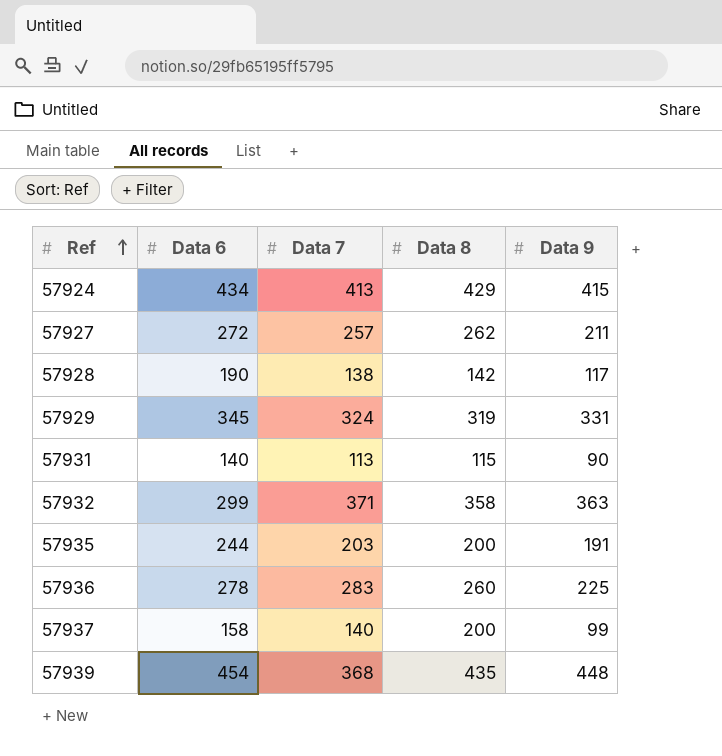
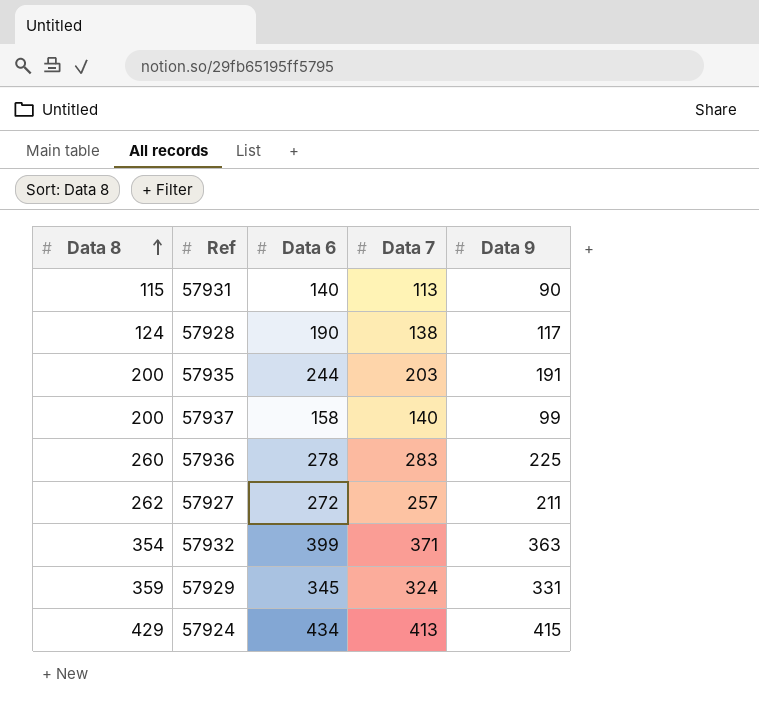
row order: Ref ascending -> Data 8 ascending
column Data 8 | position: 4 -> 1
row 57939: 454 | 368 | 435 | 448 -> none
57928 | Data 8: 142 -> 124
57932 | Data 8: 358 -> 354
57932 | Data 6: 299 -> 399
57929 | Data 8: 319 -> 359

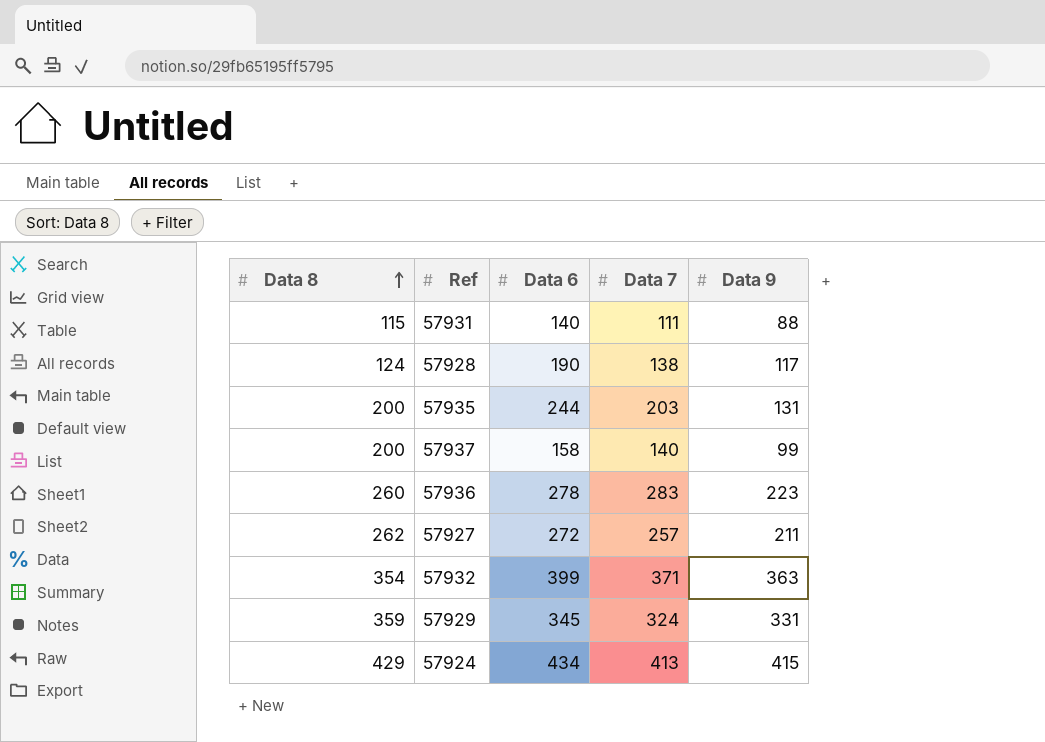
57931 | Data 7: 113 -> 111
57931 | Data 9: 90 -> 88
57935 | Data 9: 191 -> 131
57936 | Data 9: 225 -> 223

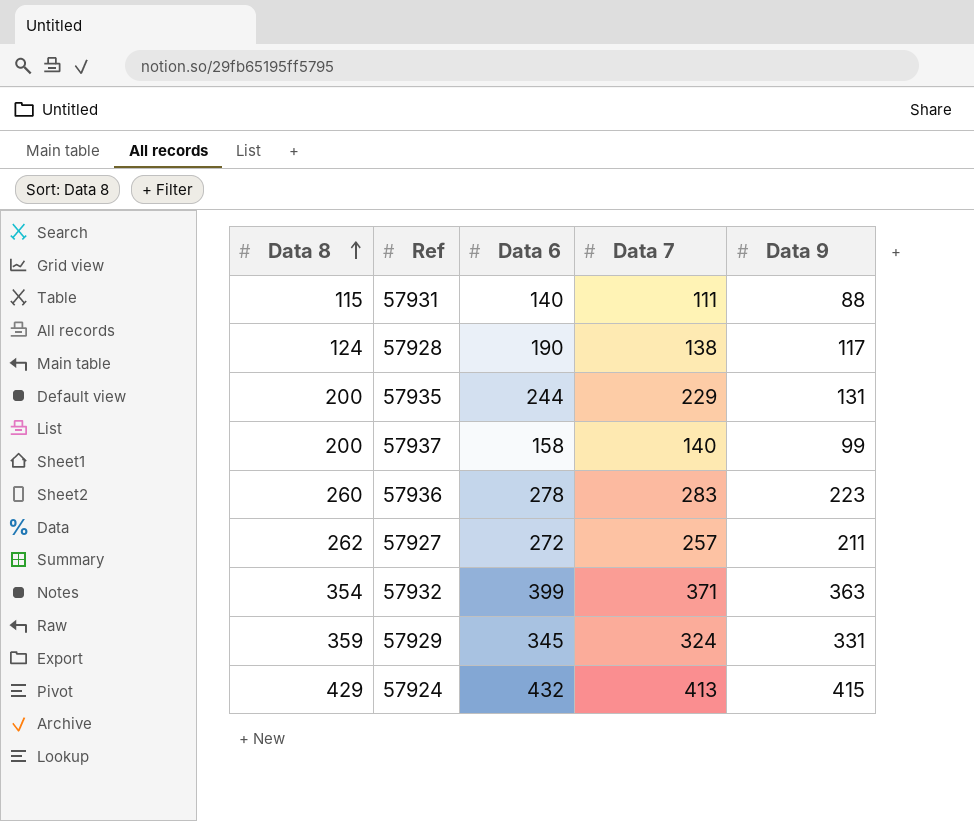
57935 | Data 7: 203 -> 229
57924 | Data 6: 434 -> 432

